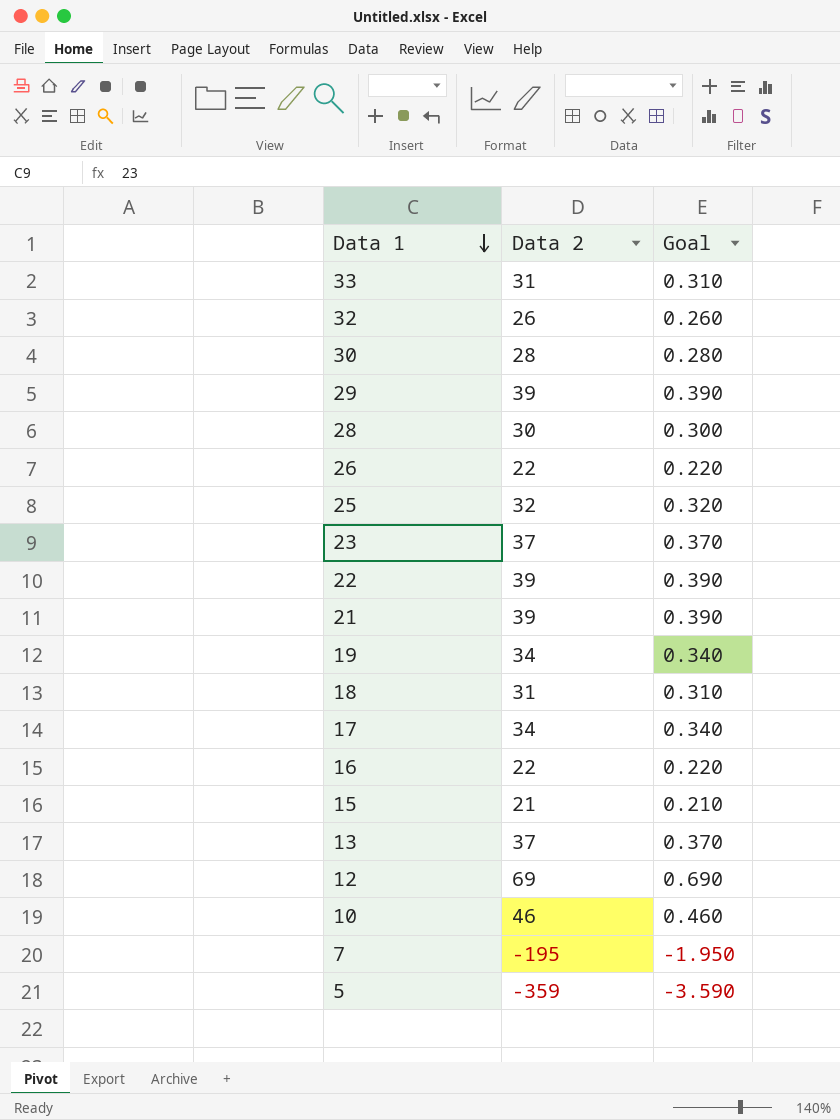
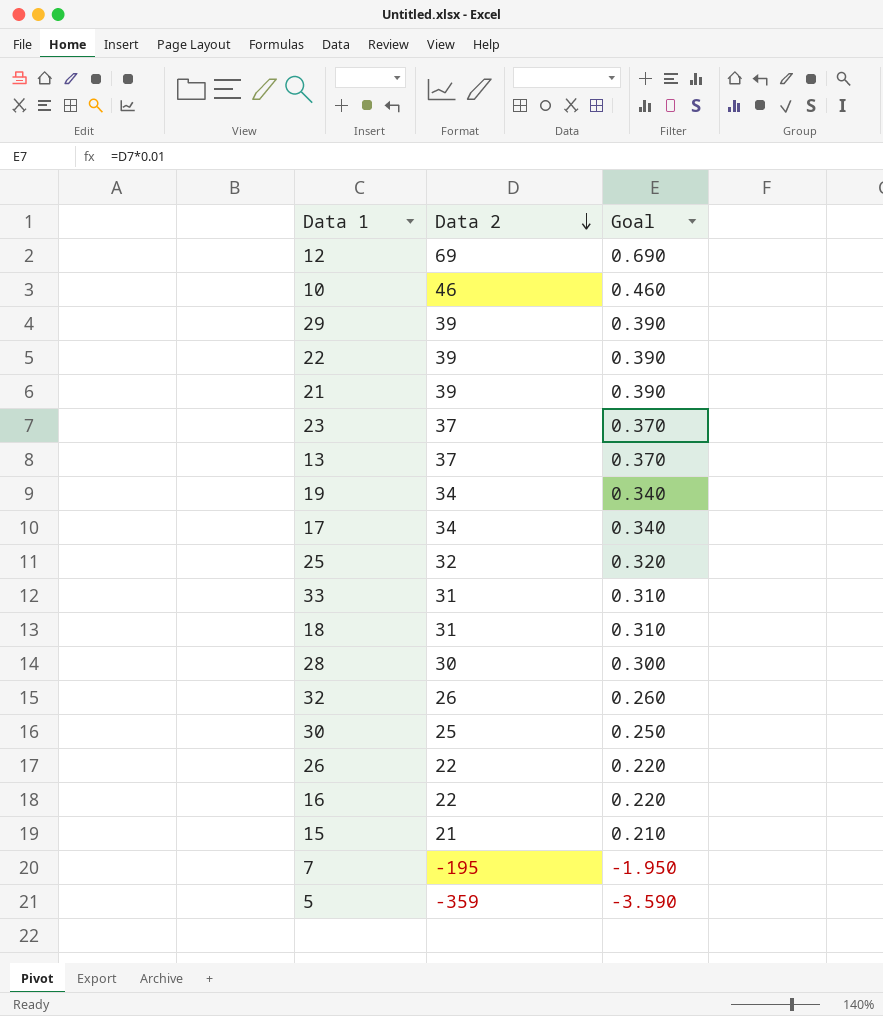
row order: Data 1 descending -> Data 2 descending
30 | Data 2: 28 -> 25
30 | Goal: 0.280 -> 0.250

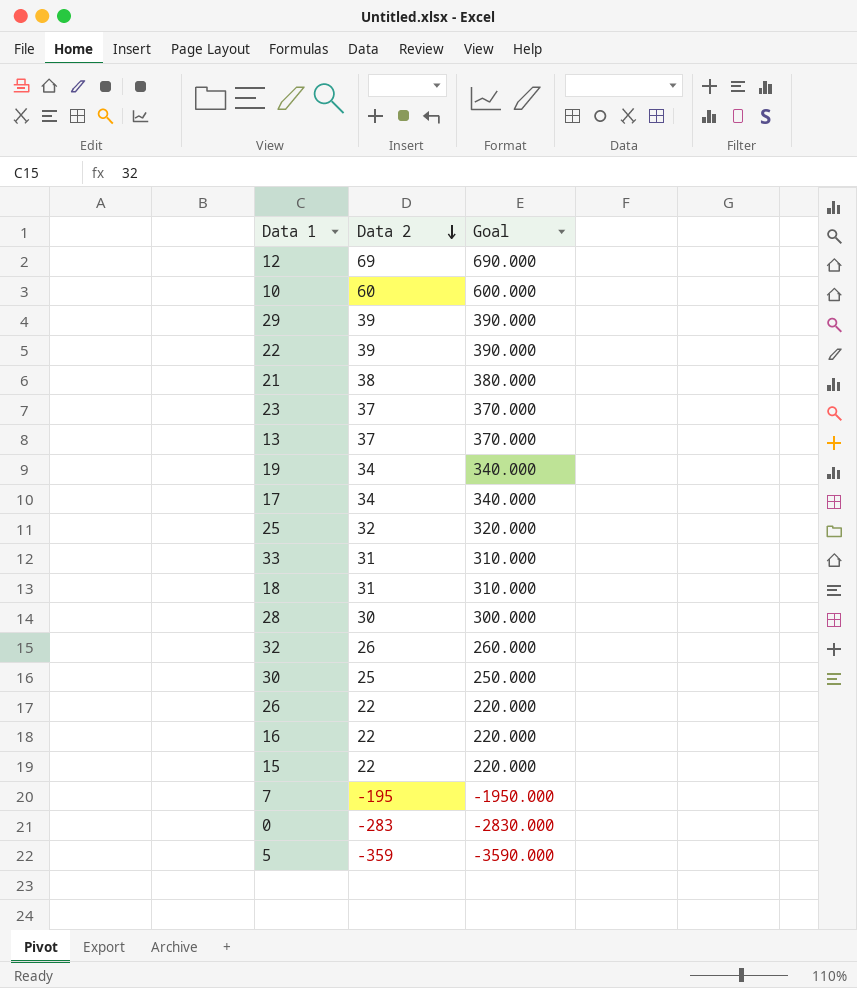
column Goal | formula: [Data 2] * 0.01 -> [Data 2] * 10
10 | Data 2: 46 -> 60
21 | Data 2: 39 -> 38
15 | Data 2: 21 -> 22
row 0: none -> -283 | -2830.000

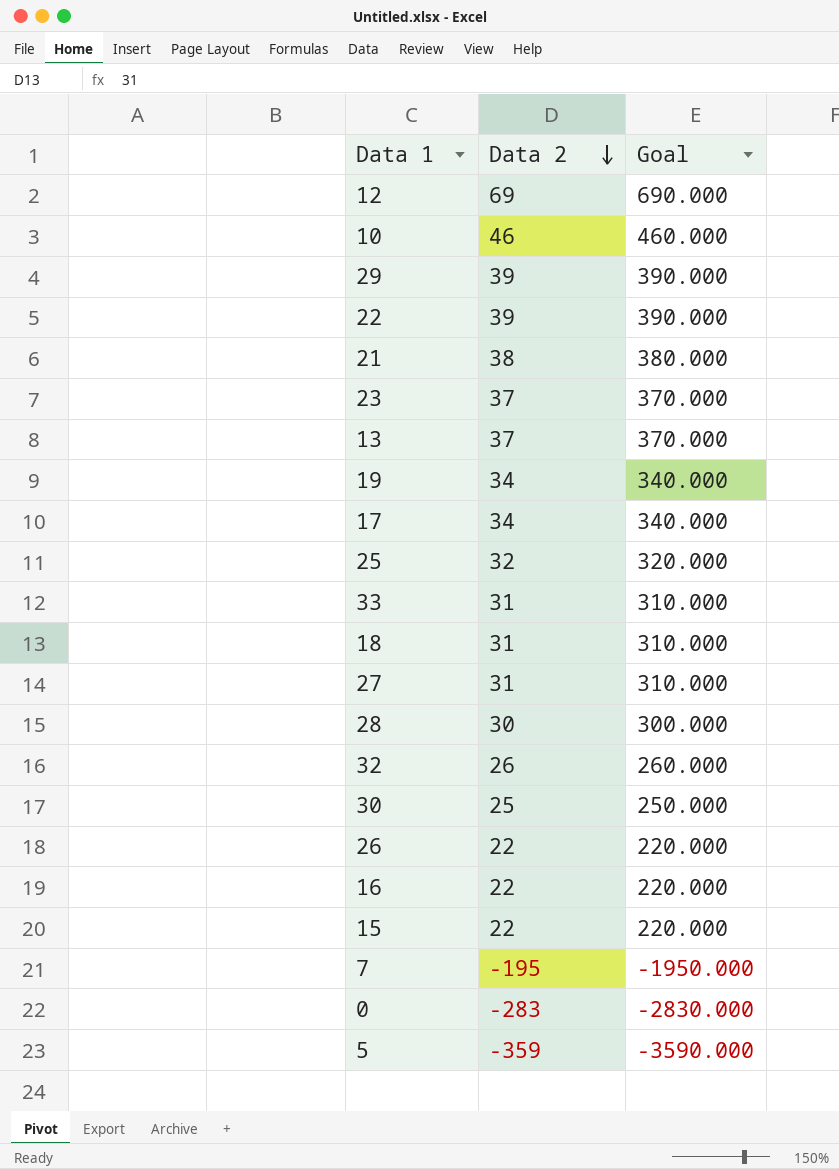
10 | Data 2: 60 -> 46
10 | Goal: 600.000 -> 460.000
row 27: none -> 31 | 310.000

